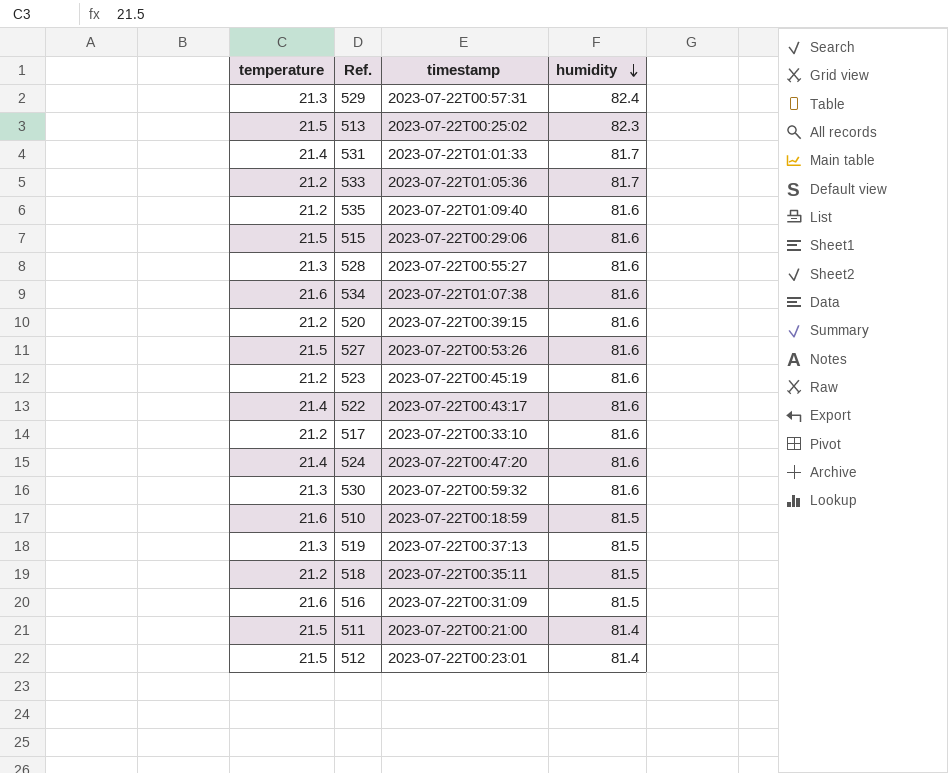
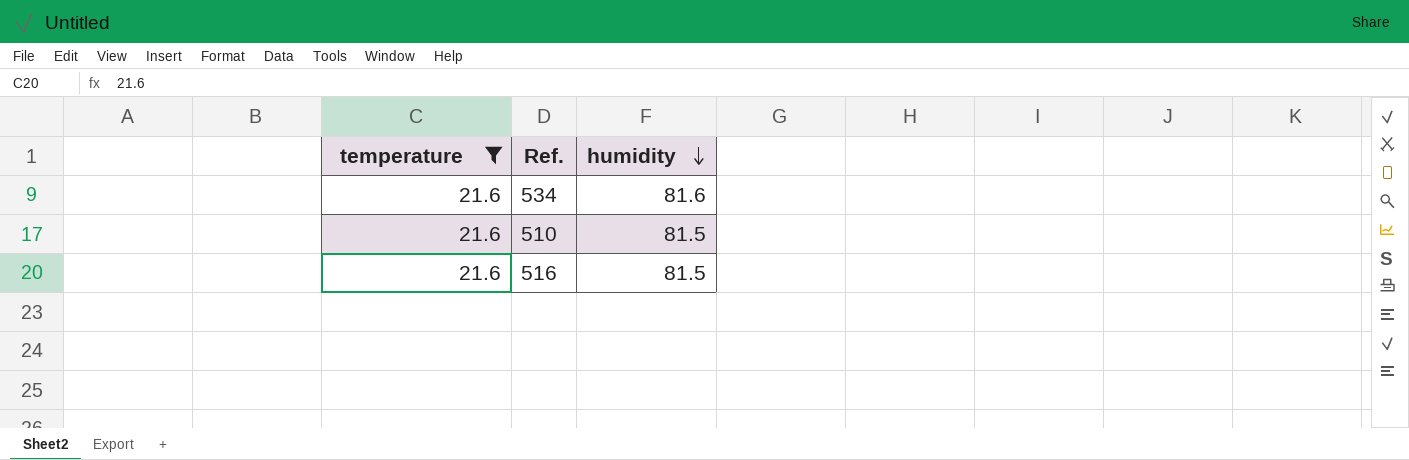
filter: none -> temperature = 21.6
column timestamp | position: 3 -> none

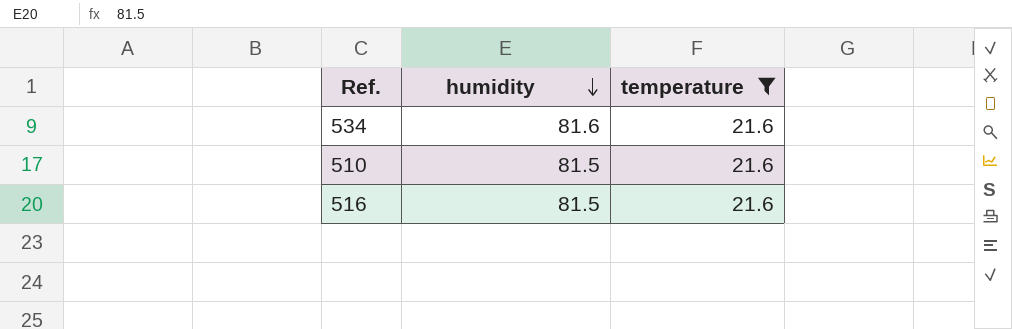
column temperature | position: 1 -> 3

